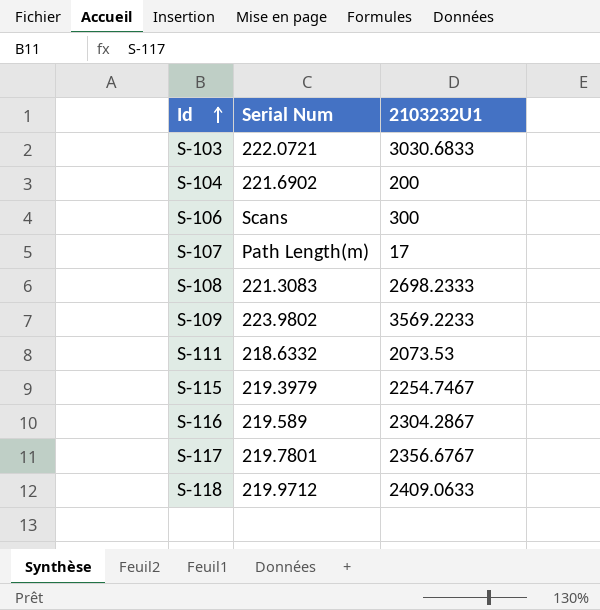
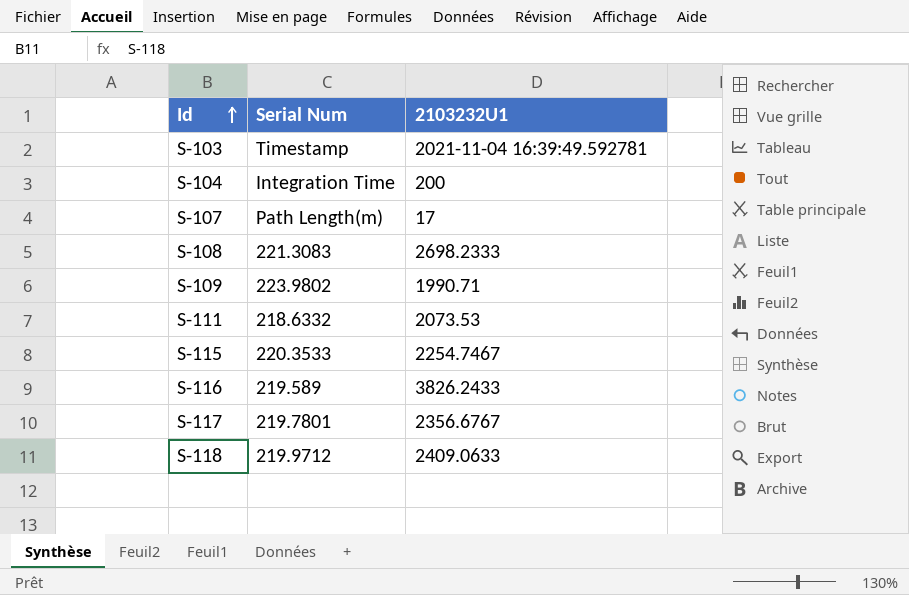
row S-106: Scans | 300 -> none
S-103 | Serial Num: 222.0721 -> Timestamp
S-103 | 2103232U1: 3030.6833 -> 2021-11-04 16:39:49.592781
S-104 | Serial Num: 221.6902 -> Integration Time
S-109 | 2103232U1: 3569.2233 -> 1990.71
S-115 | Serial Num: 219.3979 -> 220.3533
S-116 | 2103232U1: 2304.2867 -> 3826.2433

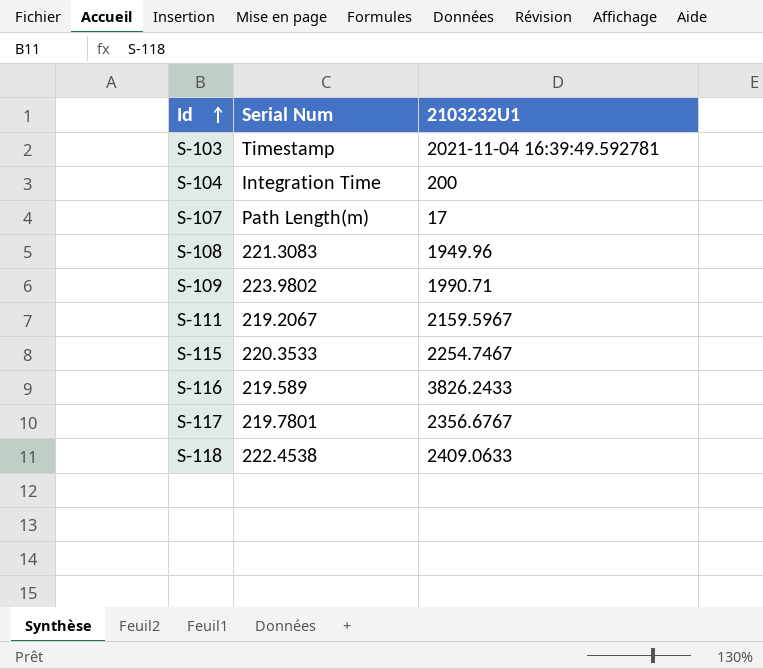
S-108 | 2103232U1: 2698.2333 -> 1949.96
S-111 | Serial Num: 218.6332 -> 219.2067
S-111 | 2103232U1: 2073.53 -> 2159.5967
S-118 | Serial Num: 219.9712 -> 222.4538

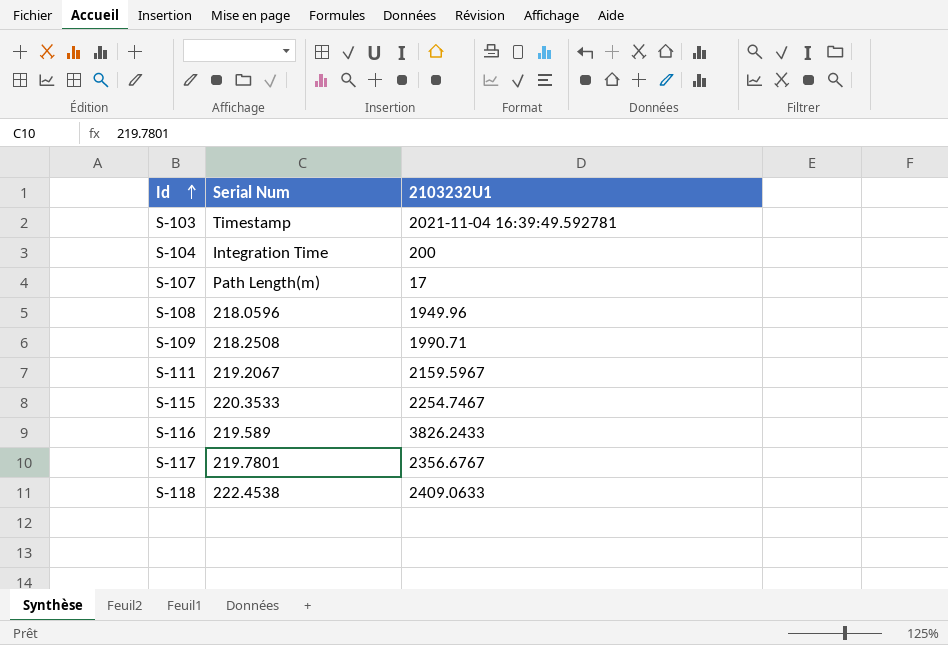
S-108 | Serial Num: 221.3083 -> 218.0596
S-109 | Serial Num: 223.9802 -> 218.2508

